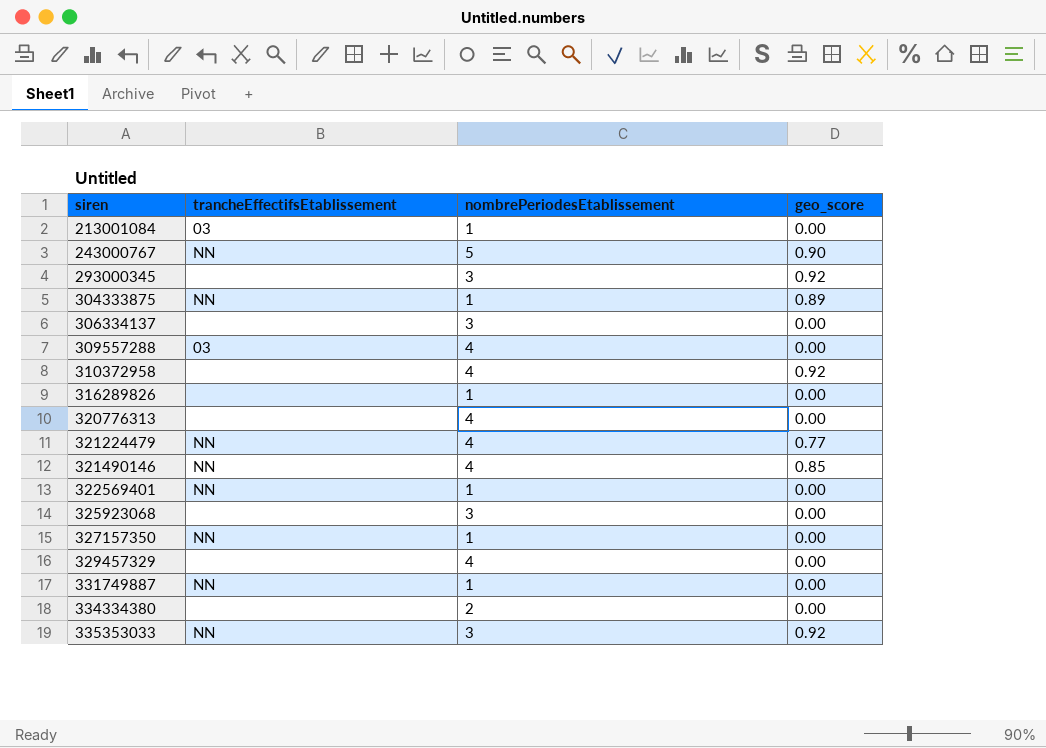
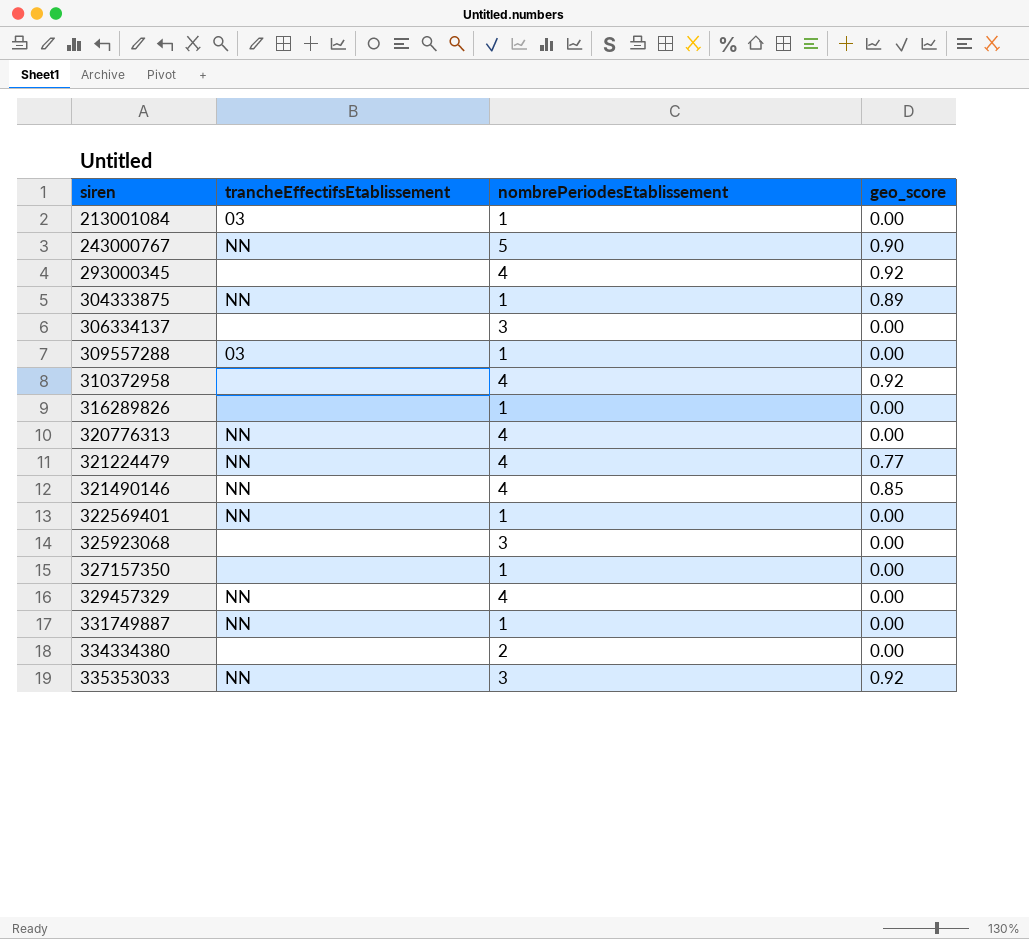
293000345 | nombrePeriodesEtablissement: 3 -> 4
309557288 | nombrePeriodesEtablissement: 4 -> 1
320776313 | trancheEffectifsEtablissement: none -> NN
327157350 | trancheEffectifsEtablissement: NN -> none
329457329 | trancheEffectifsEtablissement: none -> NN

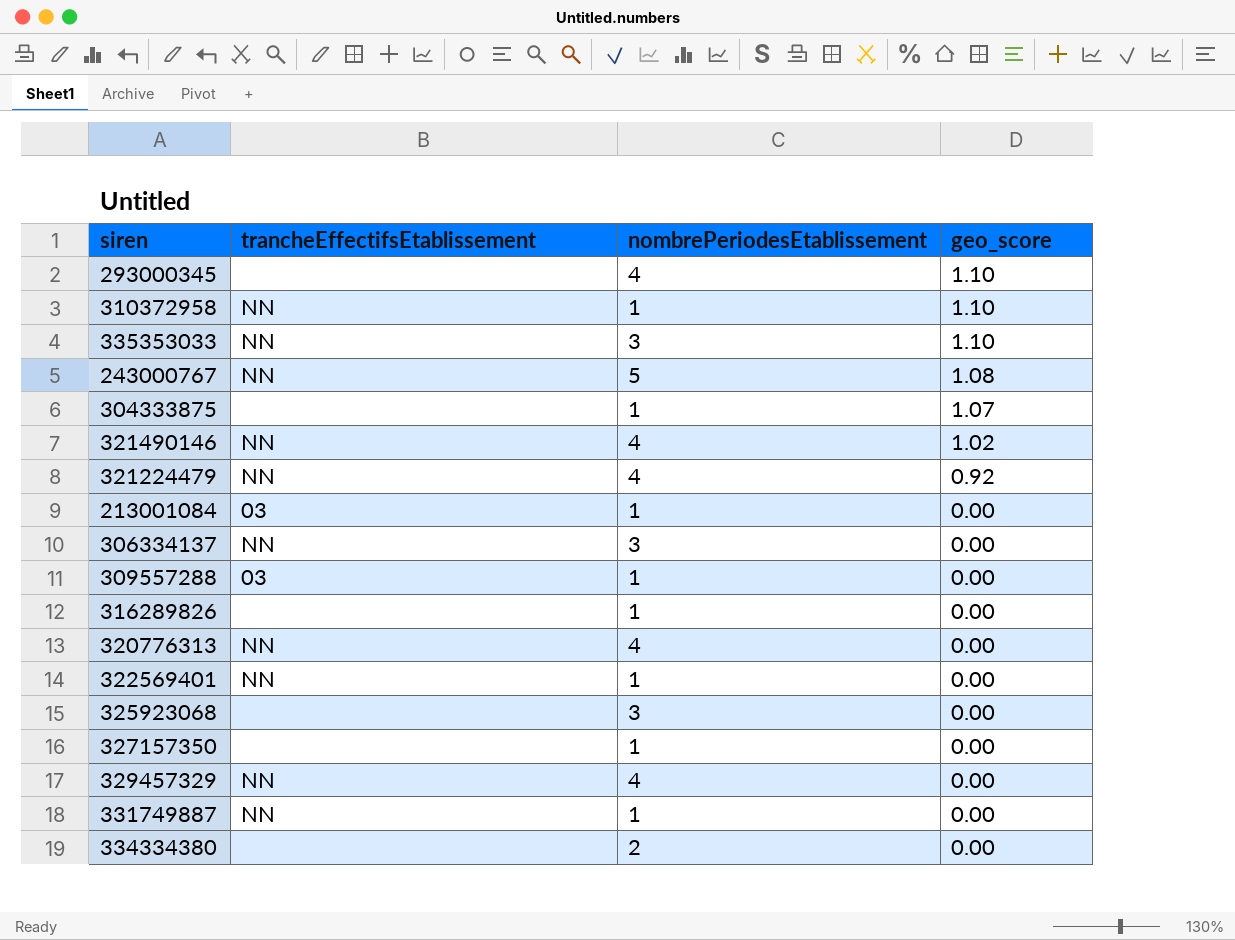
row order: siren ascending -> geo_score descending
293000345 | geo_score: 0.92 -> 1.10
310372958 | trancheEffectifsEtablissement: none -> NN
310372958 | nombrePeriodesEtablissement: 4 -> 1
310372958 | geo_score: 0.92 -> 1.10
335353033 | geo_score: 0.92 -> 1.10
243000767 | geo_score: 0.90 -> 1.08
304333875 | trancheEffectifsEtablissement: NN -> none
304333875 | geo_score: 0.89 -> 1.07
321490146 | geo_score: 0.85 -> 1.02
321224479 | geo_score: 0.77 -> 0.92
306334137 | trancheEffectifsEtablissement: none -> NN

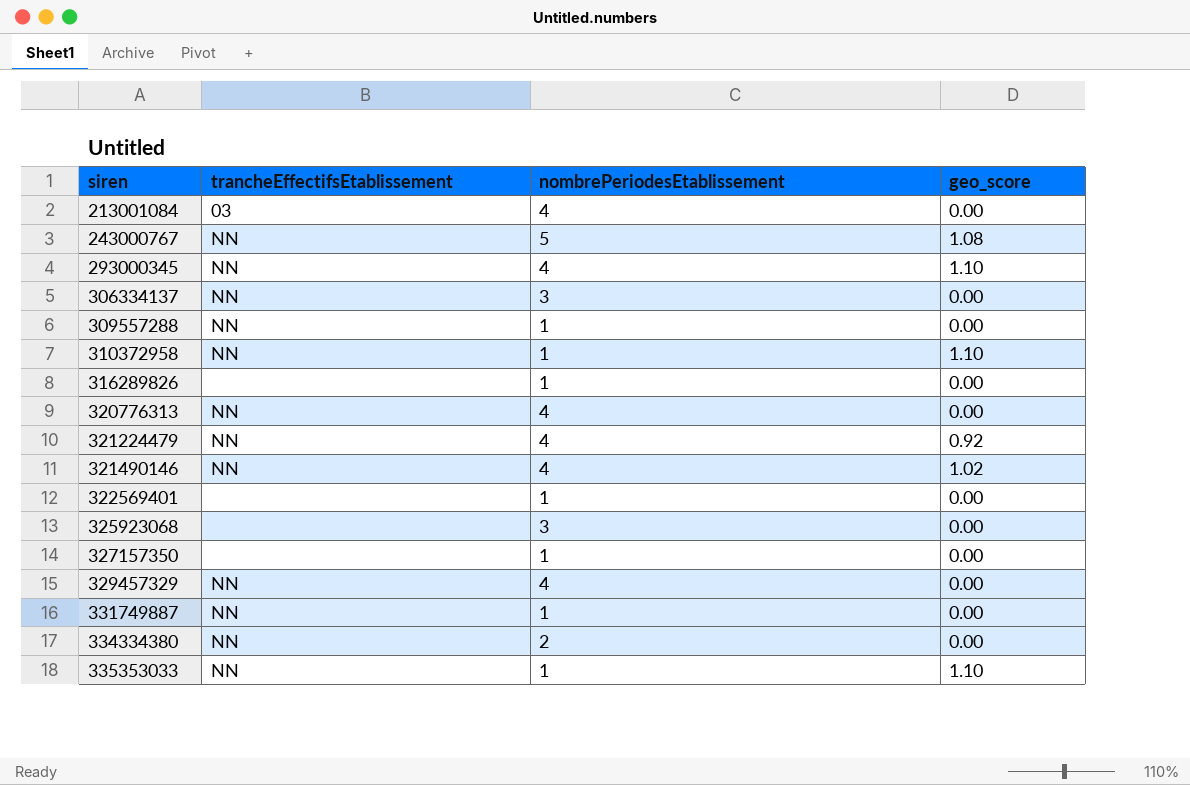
row order: geo_score descending -> siren ascending
row 304333875: none | 1 | 1.07 -> none
213001084 | nombrePeriodesEtablissement: 1 -> 4
293000345 | trancheEffectifsEtablissement: none -> NN
309557288 | trancheEffectifsEtablissement: 03 -> NN
322569401 | trancheEffectifsEtablissement: NN -> none
334334380 | trancheEffectifsEtablissement: none -> NN
335353033 | nombrePeriodesEtablissement: 3 -> 1

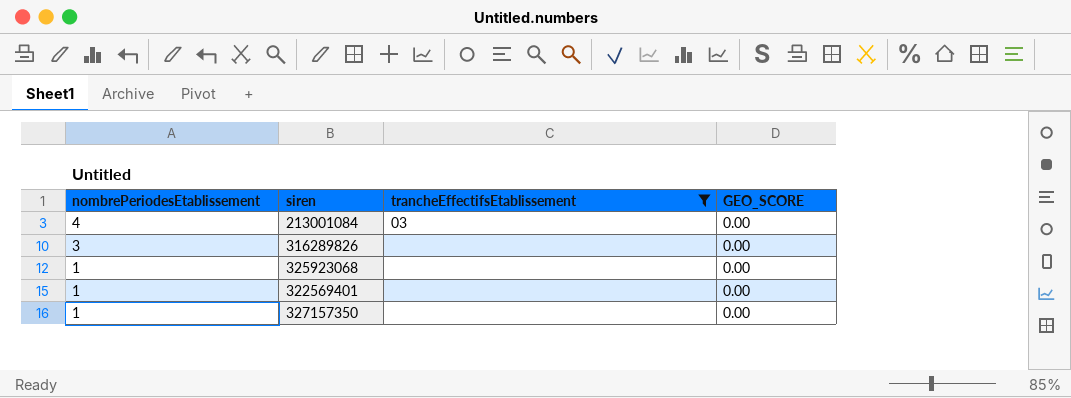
filter: none -> trancheEffectifsEtablissement != NN
row order: siren ascending -> nombrePeriodesEtablissement descending
column nombrePeriodesEtablissement | position: 3 -> 1
column name: geo_score -> GEO_SCORE
316289826 | nombrePeriodesEtablissement: 1 -> 3
325923068 | nombrePeriodesEtablissement: 3 -> 1

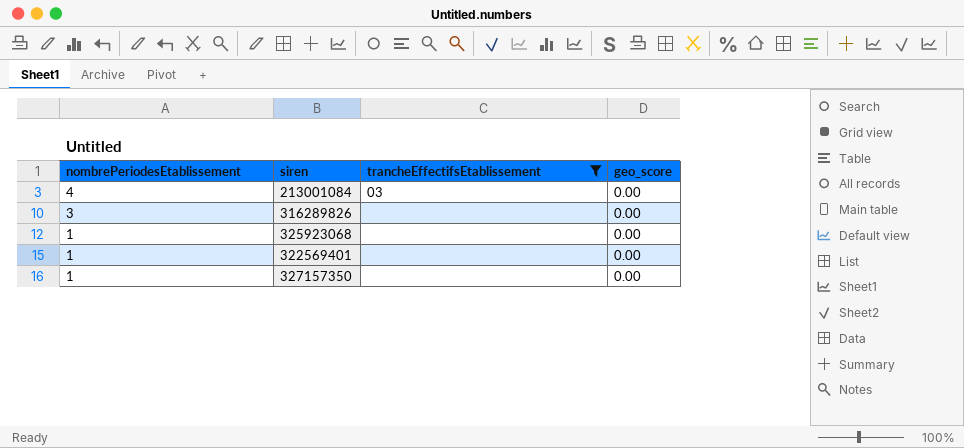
column name: GEO_SCORE -> geo_score

